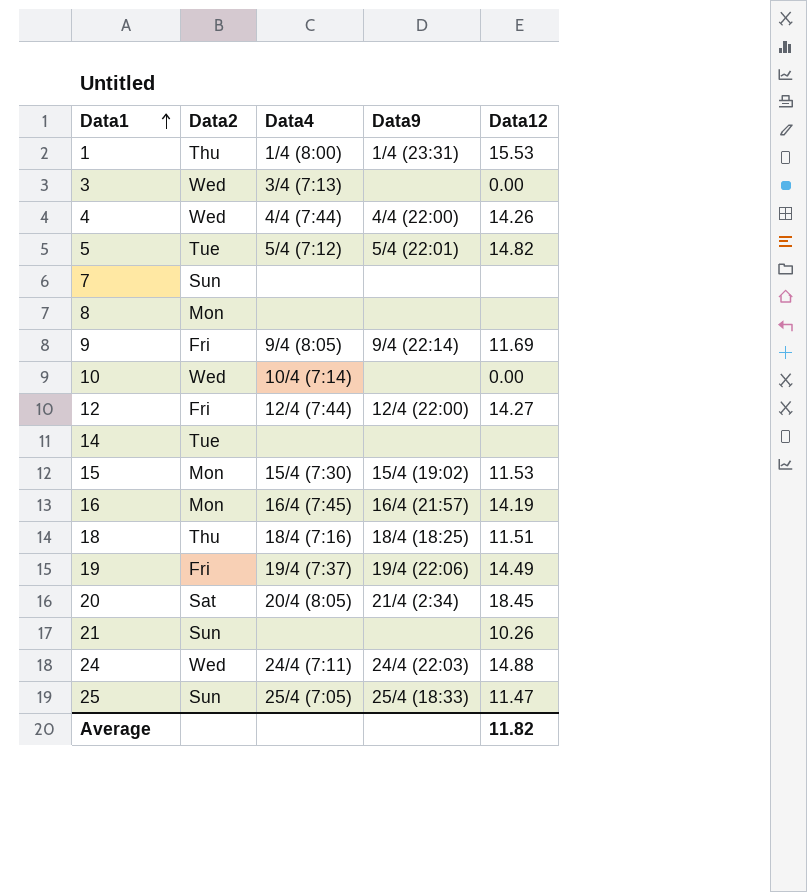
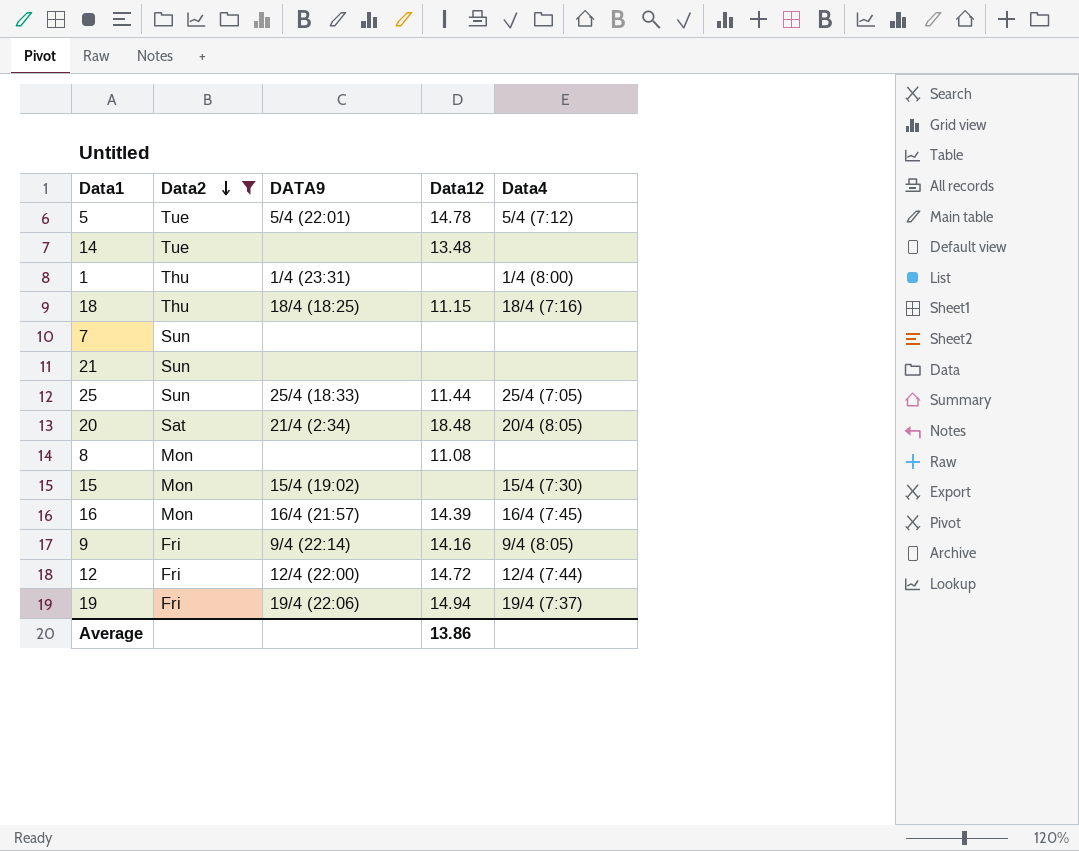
filter: none -> Data2 != Wed
row order: Data1 ascending -> Data2 descending
column name: Data9 -> DATA9
column Data4 | position: 3 -> 5
5 | Data12: 14.82 -> 14.78
14 | Data12: none -> 13.48
1 | Data12: 15.53 -> none
18 | Data12: 11.51 -> 11.15
21 | Data12: 10.26 -> none
25 | Data12: 11.47 -> 11.44
20 | Data12: 18.45 -> 18.48
8 | Data12: none -> 11.08
15 | Data12: 11.53 -> none
16 | Data12: 14.19 -> 14.39
9 | Data12: 11.69 -> 14.16
12 | Data12: 14.27 -> 14.72
19 | Data12: 14.49 -> 14.94
Average | Data12: 11.82 -> 13.86

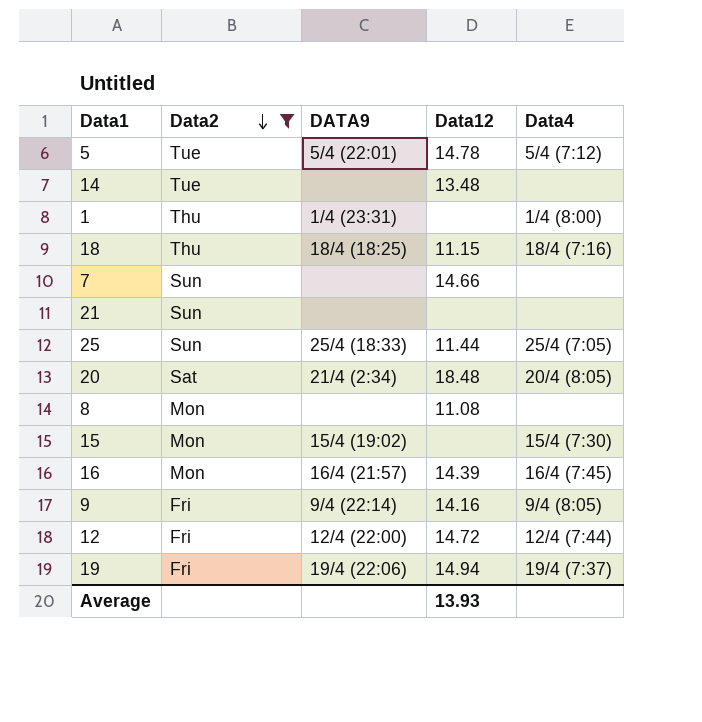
7 | Data12: none -> 14.66
Average | Data12: 13.86 -> 13.93

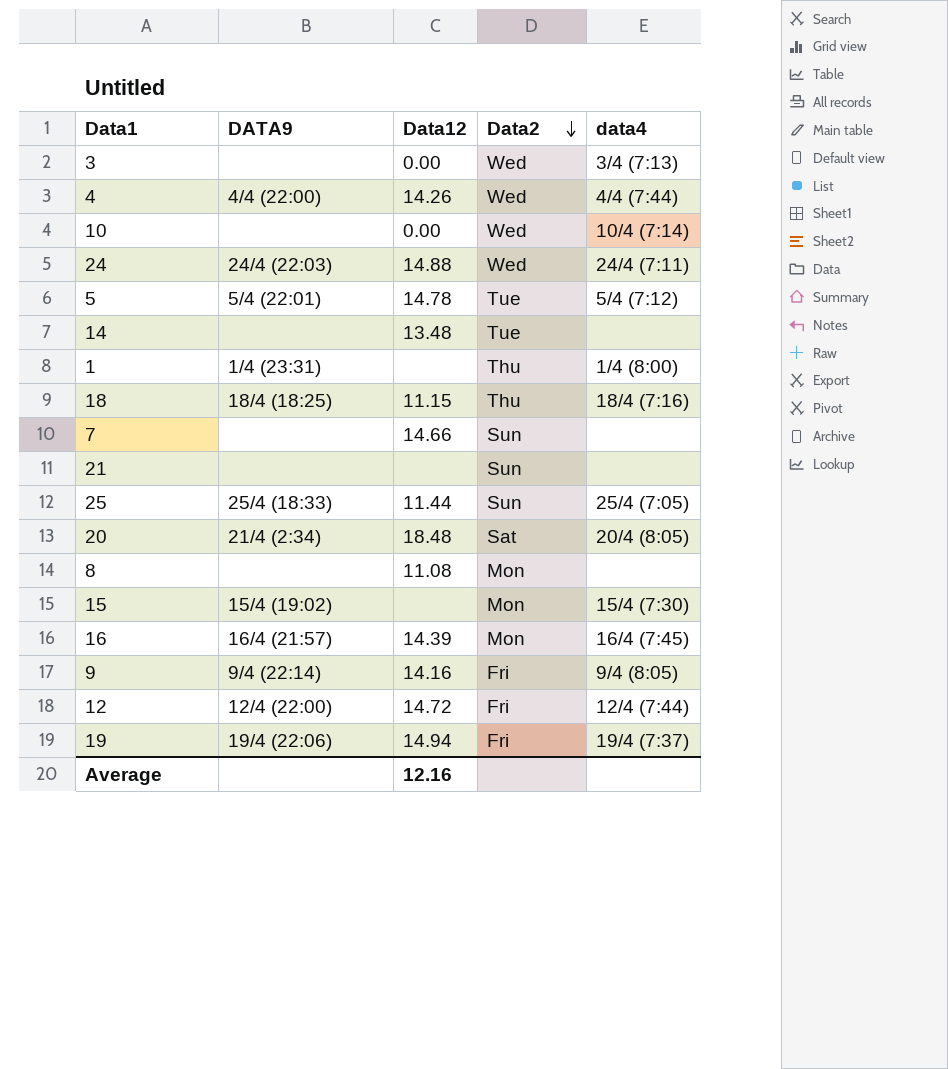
filter: Data2 != Wed -> none
column Data2 | position: 2 -> 4
column name: Data4 -> data4
Average | Data12: 13.93 -> 12.16

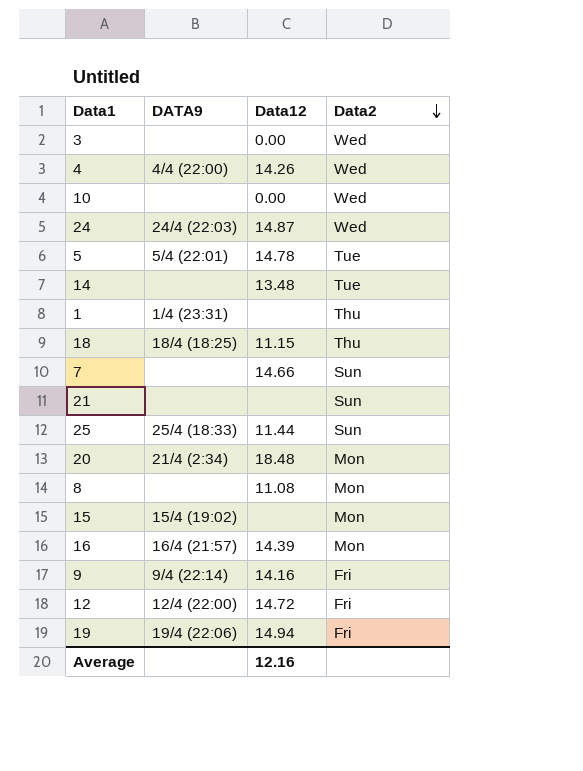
column data4 | position: 5 -> none
24 | Data12: 14.88 -> 14.87
20 | Data2: Sat -> Mon

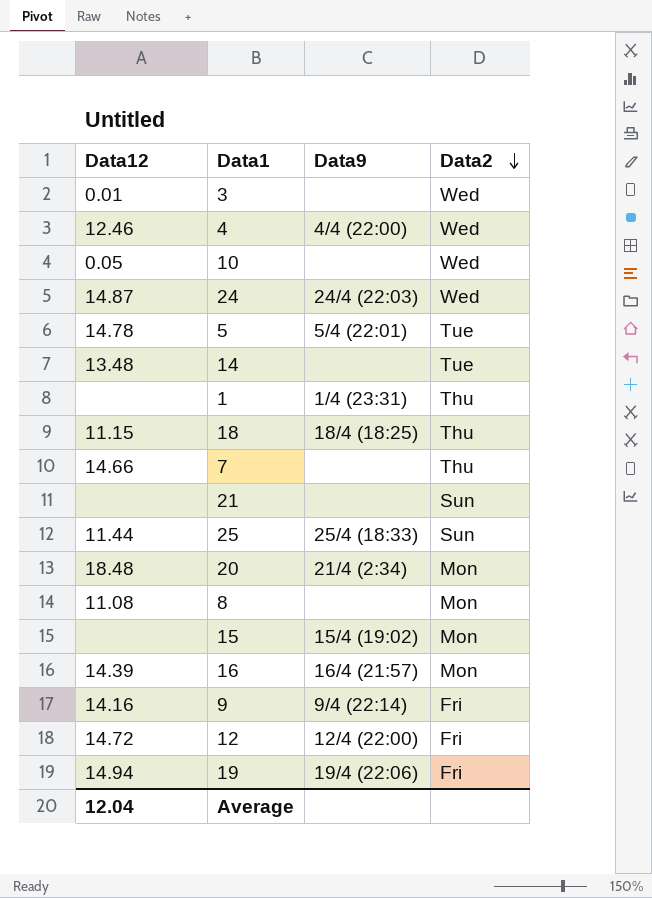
column Data12 | position: 3 -> 1
column name: DATA9 -> Data9
3 | Data12: 0.00 -> 0.01
4 | Data12: 14.26 -> 12.46
10 | Data12: 0.00 -> 0.05
7 | Data2: Sun -> Thu
Average | Data12: 12.16 -> 12.04

